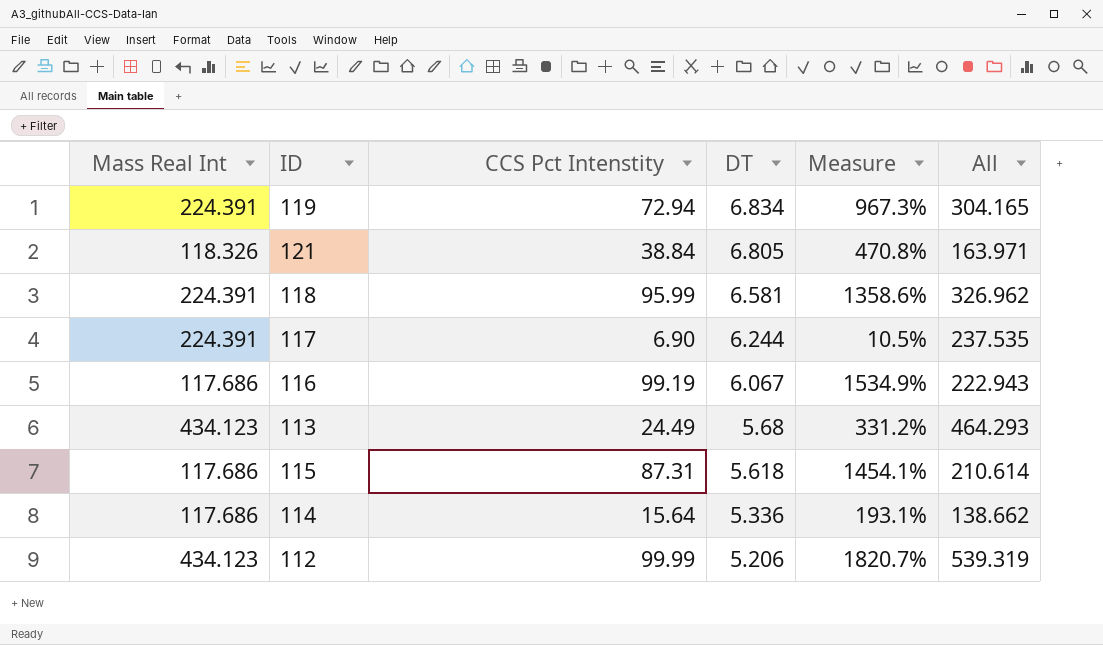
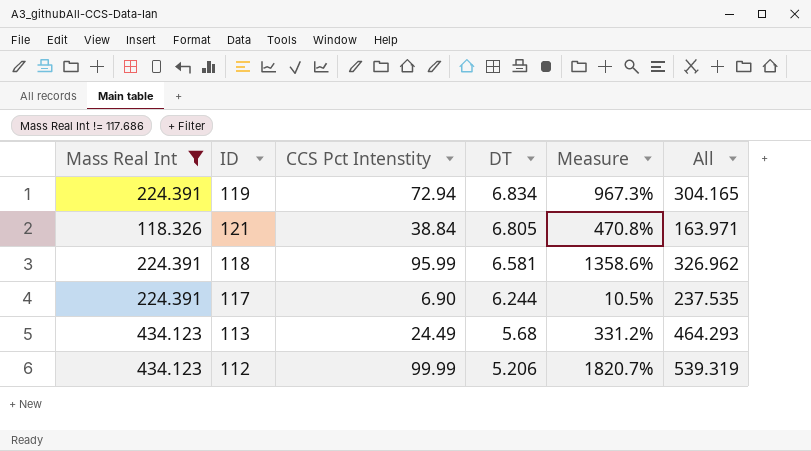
filter: none -> Mass Real Int != 117.686

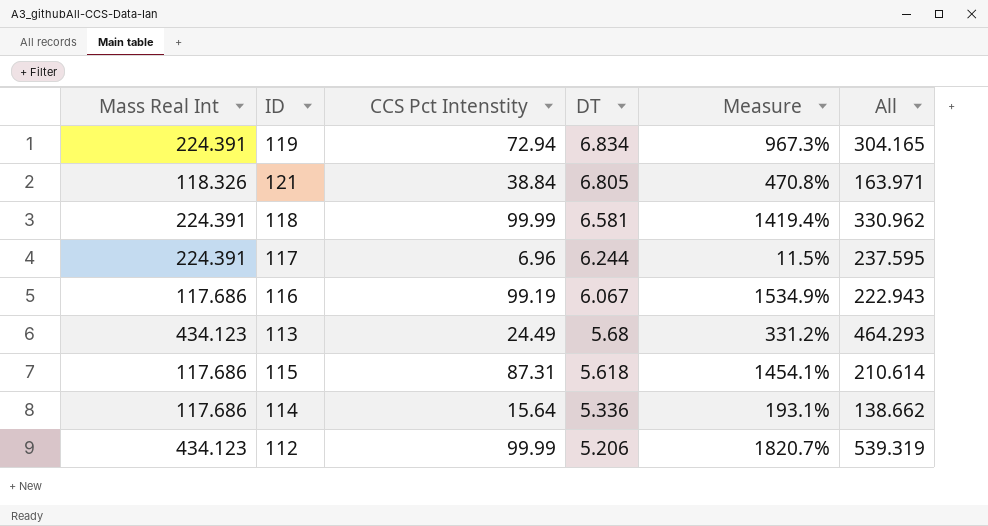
filter: Mass Real Int != 117.686 -> none
118 | CCS Pct Intenstity: 95.99 -> 99.99
118 | Measure: 1358.6% -> 1419.4%
118 | All: 326.962 -> 330.962
117 | CCS Pct Intenstity: 6.90 -> 6.96
117 | Measure: 10.5% -> 11.5%
117 | All: 237.535 -> 237.595

